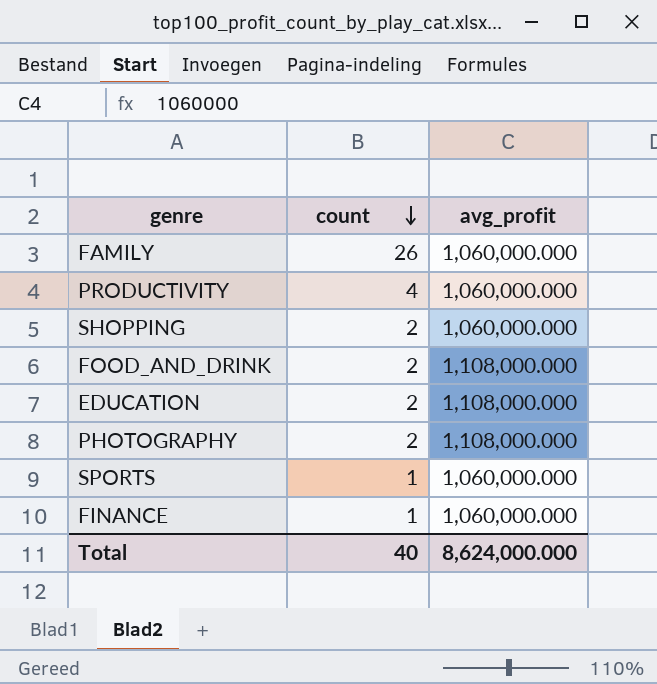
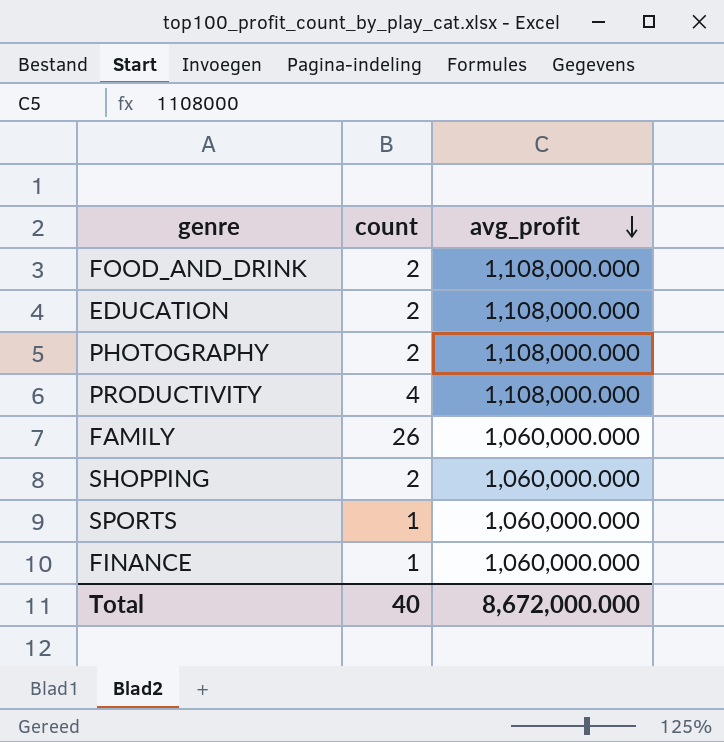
row order: count descending -> avg_profit descending
PRODUCTIVITY | avg_profit: 1,060,000.000 -> 1,108,000.000
Total | avg_profit: 8,624,000.000 -> 8,672,000.000

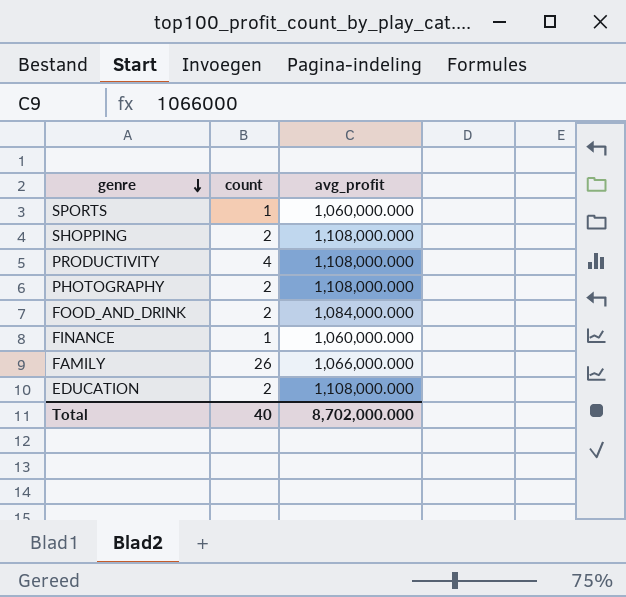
row order: avg_profit descending -> genre descending
SHOPPING | avg_profit: 1,060,000.000 -> 1,108,000.000
FOOD_AND_DRINK | avg_profit: 1,108,000.000 -> 1,084,000.000
FAMILY | avg_profit: 1,060,000.000 -> 1,066,000.000
Total | avg_profit: 8,672,000.000 -> 8,702,000.000

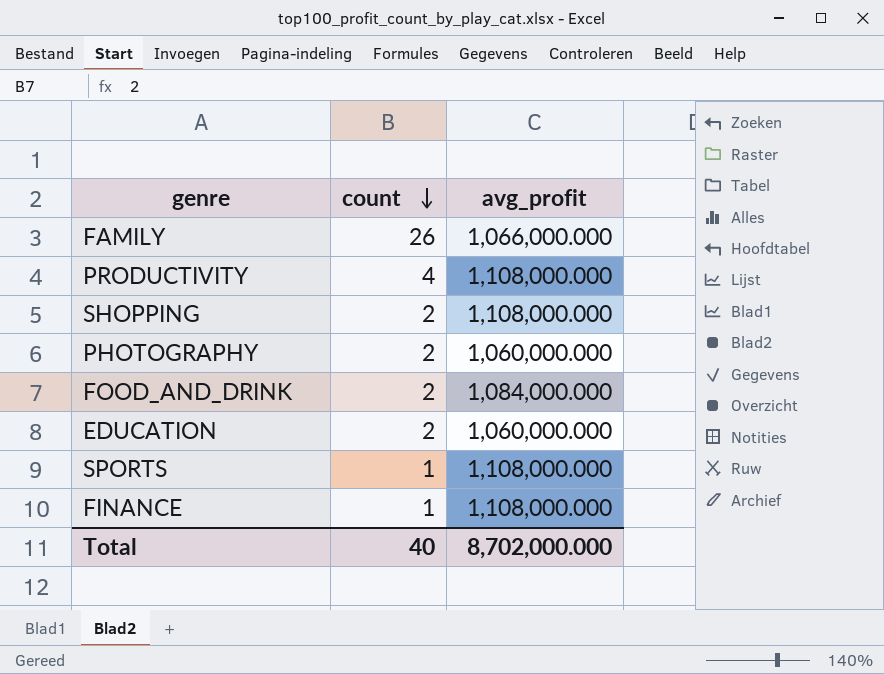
row order: genre descending -> count descending
PHOTOGRAPHY | avg_profit: 1,108,000.000 -> 1,060,000.000
EDUCATION | avg_profit: 1,108,000.000 -> 1,060,000.000
SPORTS | avg_profit: 1,060,000.000 -> 1,108,000.000
FINANCE | avg_profit: 1,060,000.000 -> 1,108,000.000

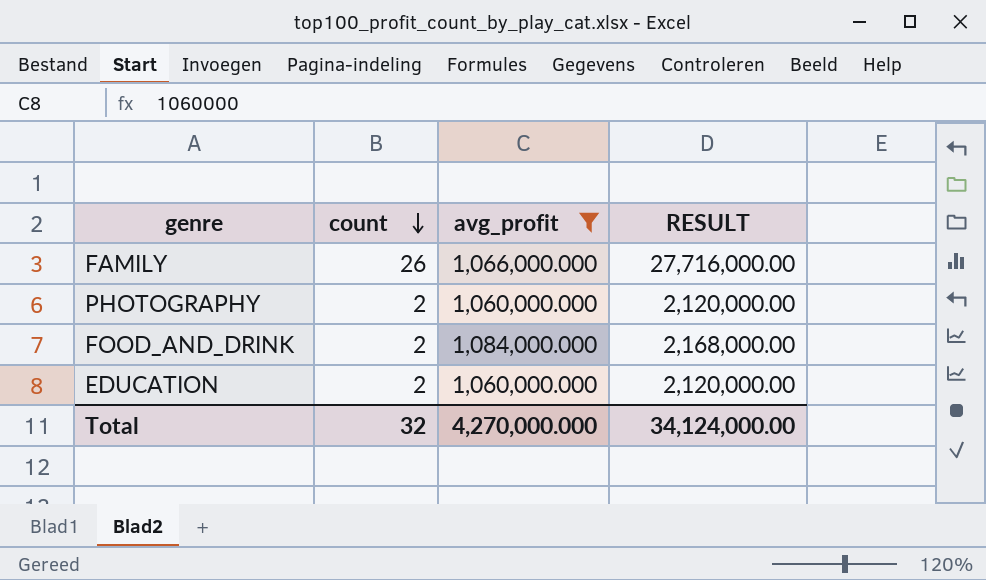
filter: none -> avg_profit != 1,108,000.000
column RESULT | formula: none -> [count] * [avg_profit]
Total | count: 40 -> 32
Total | avg_profit: 8,702,000.000 -> 4,270,000.000

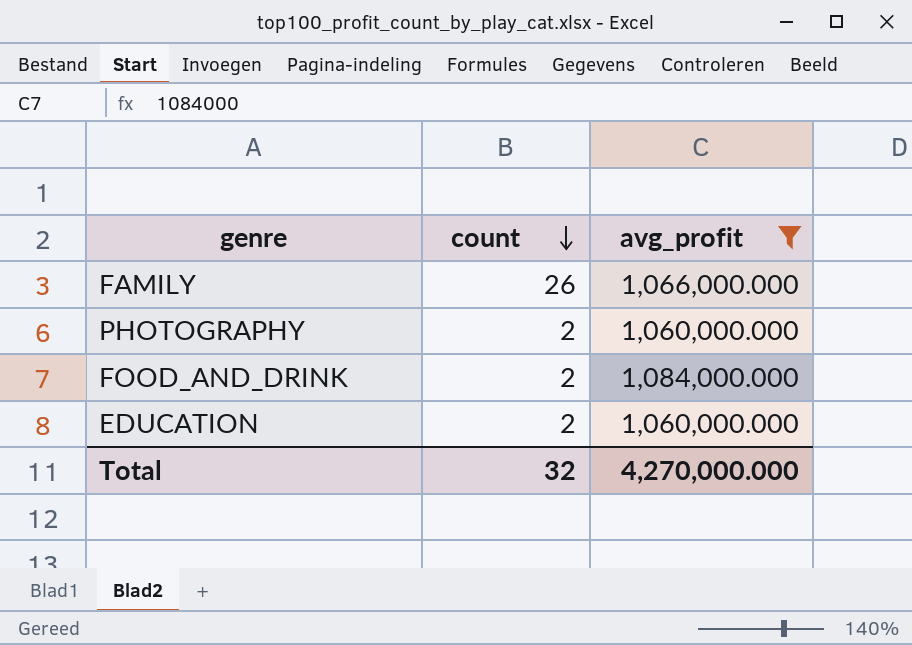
column RESULT | formula: [count] * [avg_profit] -> none

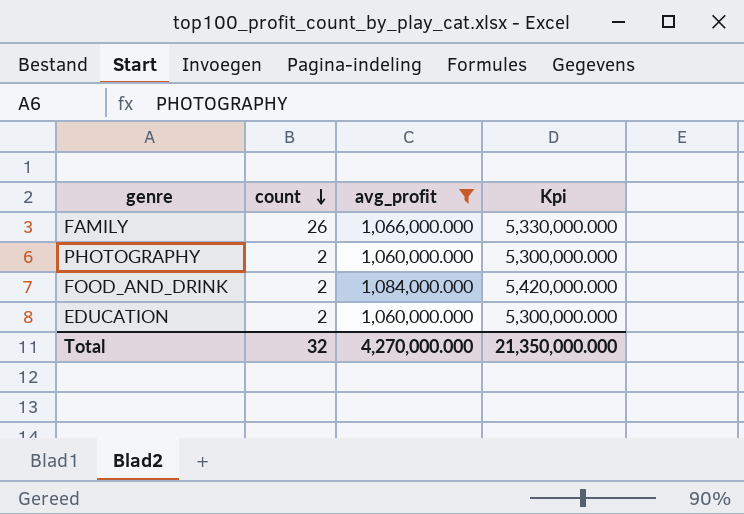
column Kpi | formula: none -> [avg_profit] * 5

